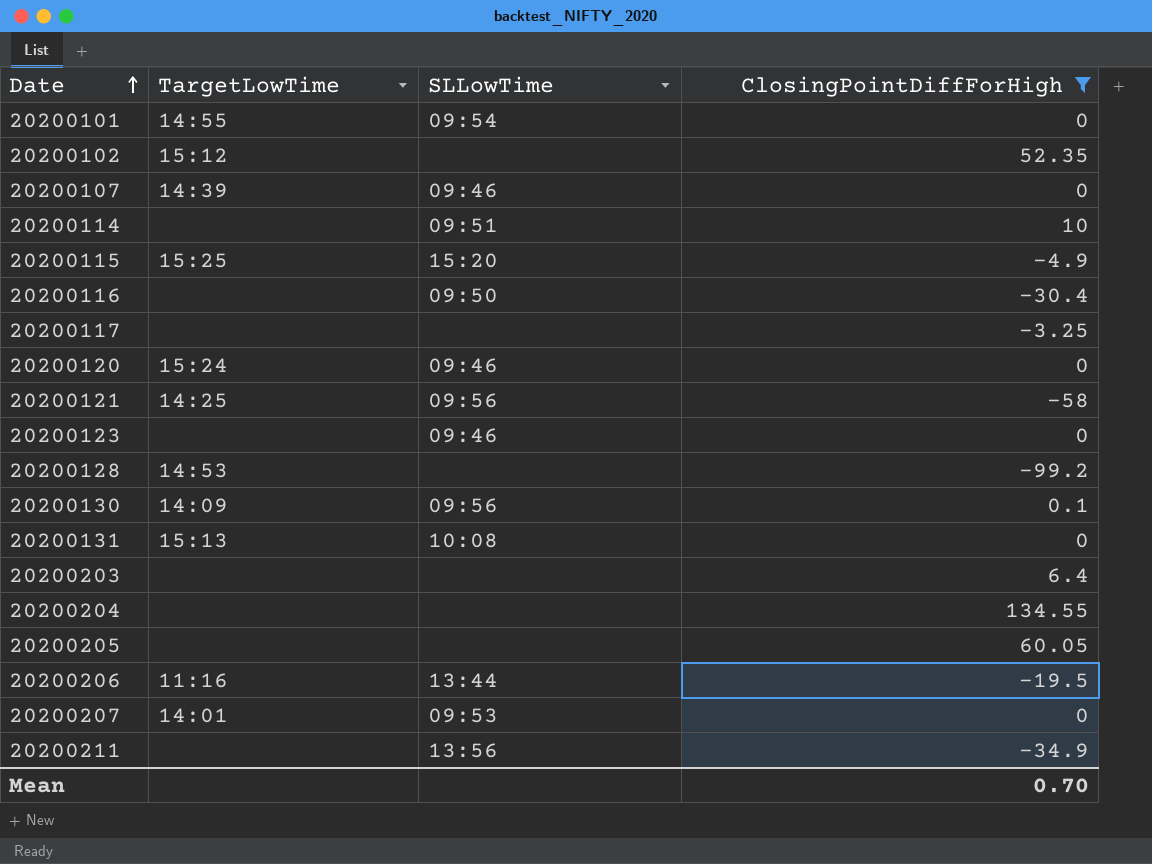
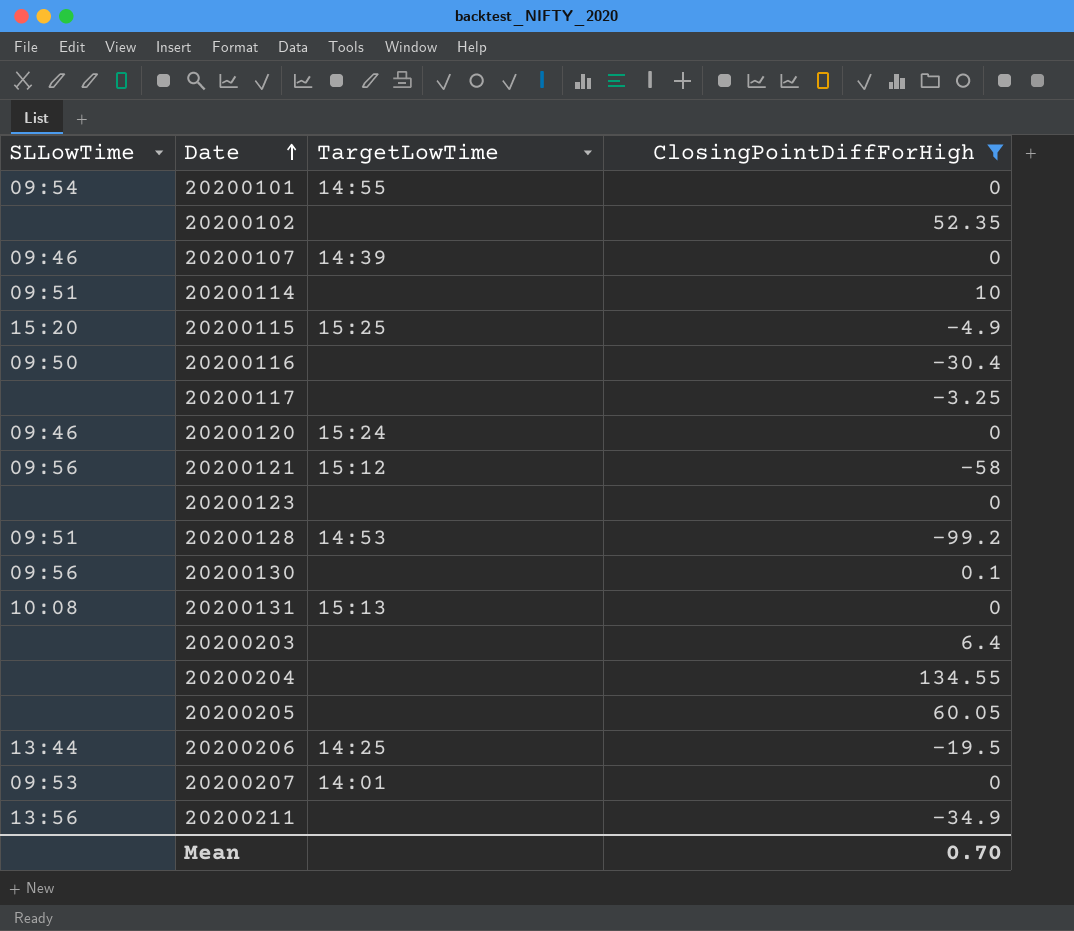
column SLLowTime | position: 3 -> 1
20200102 | TargetLowTime: 15:12 -> none
20200121 | TargetLowTime: 14:25 -> 15:12
20200123 | SLLowTime: 09:46 -> none
20200128 | SLLowTime: none -> 09:51
20200130 | TargetLowTime: 14:09 -> none
20200206 | TargetLowTime: 11:16 -> 14:25

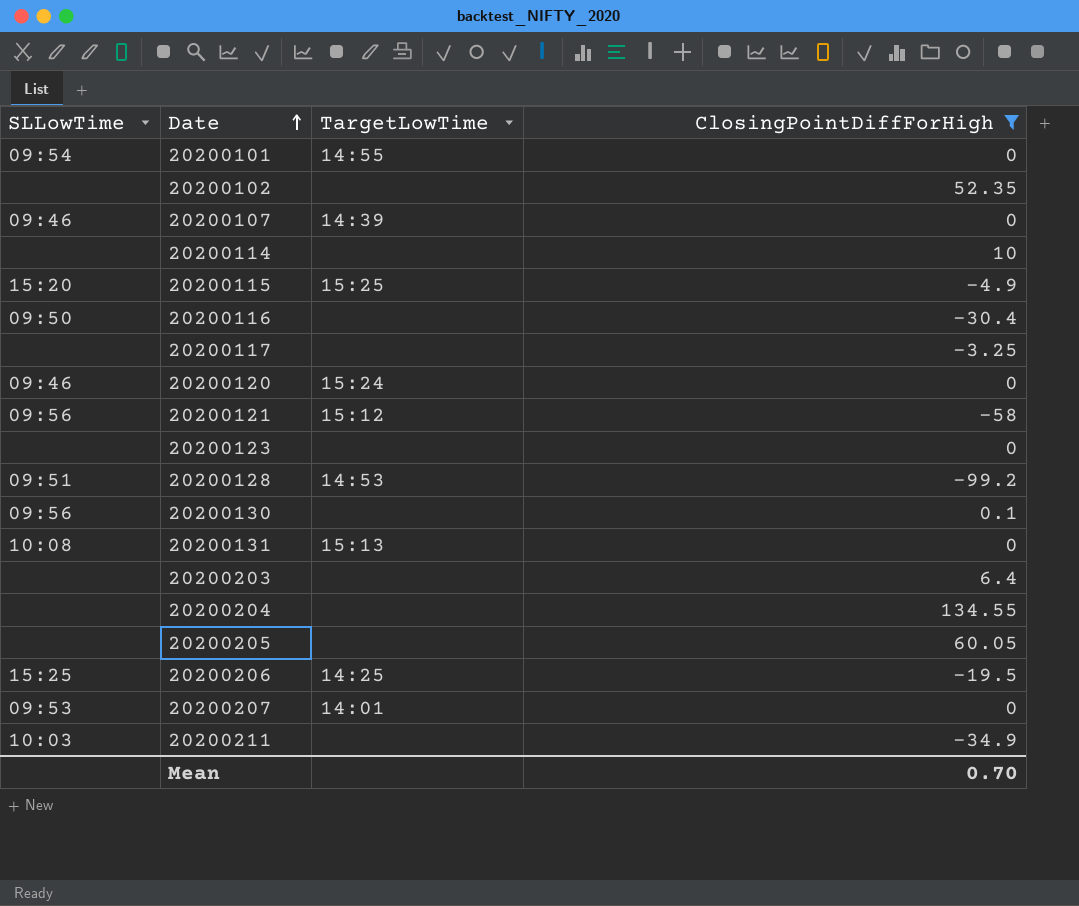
20200114 | SLLowTime: 09:51 -> none
20200206 | SLLowTime: 13:44 -> 15:25
20200211 | SLLowTime: 13:56 -> 10:03

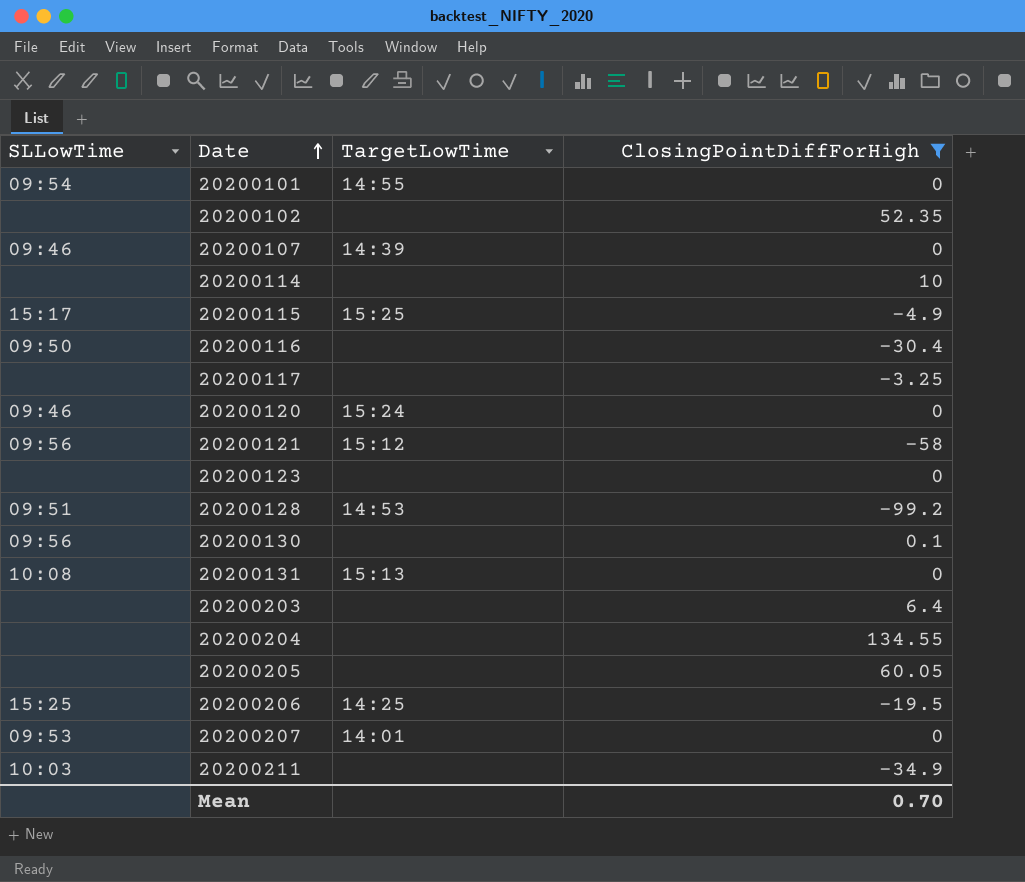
20200115 | SLLowTime: 15:20 -> 15:17

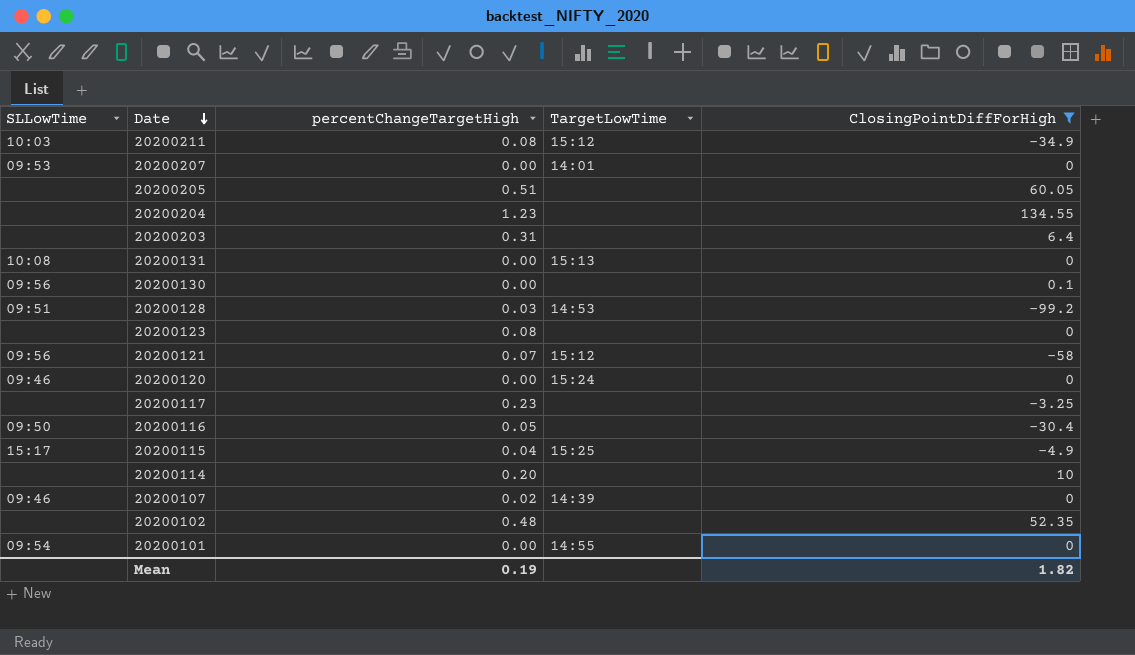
row order: Date ascending -> Date descending
column percentChangeTargetHigh | position: none -> 3
row 20200206: 15:25 | 14:25 | -19.5 -> none
20200211 | TargetLowTime: none -> 15:12
Mean | ClosingPointDiffForHigh: 0.70 -> 1.82

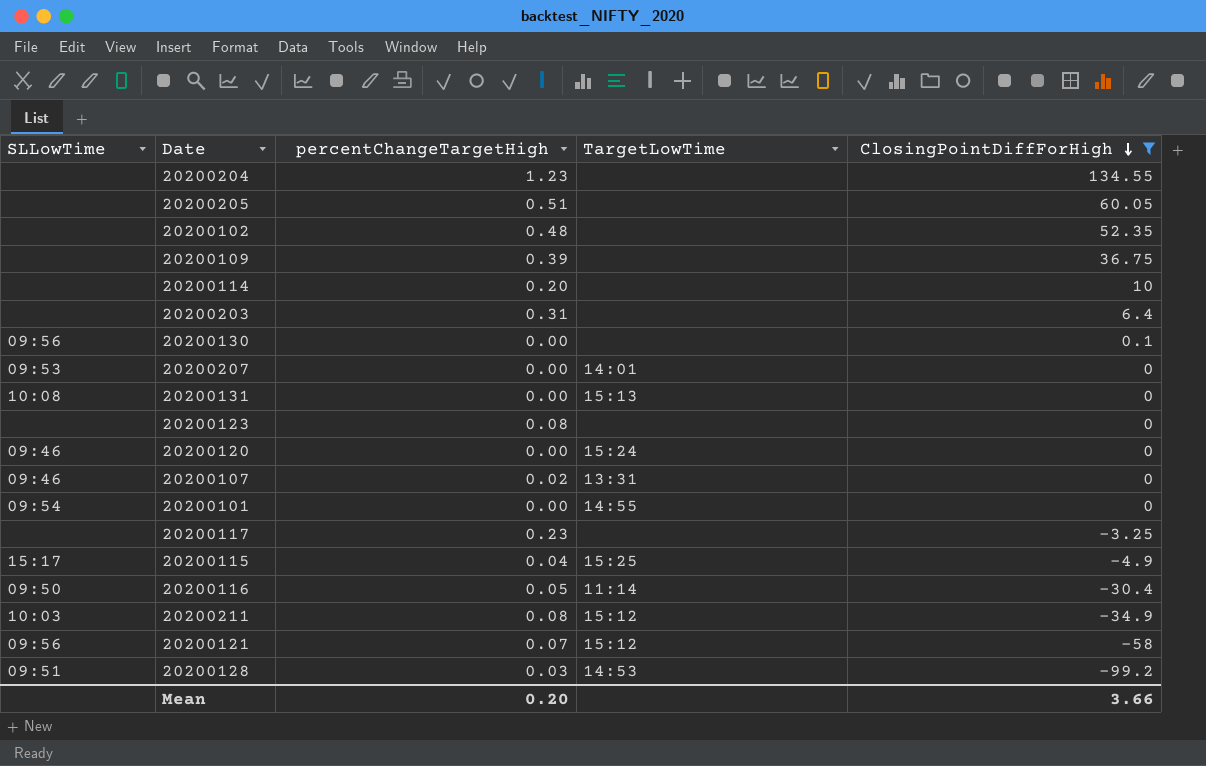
row order: Date descending -> ClosingPointDiffForHigh descending
row 20200109: none -> none | 0.39 | none | 36.75
20200107 | TargetLowTime: 14:39 -> 13:31
20200116 | TargetLowTime: none -> 11:14
Mean | percentChangeTargetHigh: 0.19 -> 0.20
Mean | ClosingPointDiffForHigh: 1.82 -> 3.66

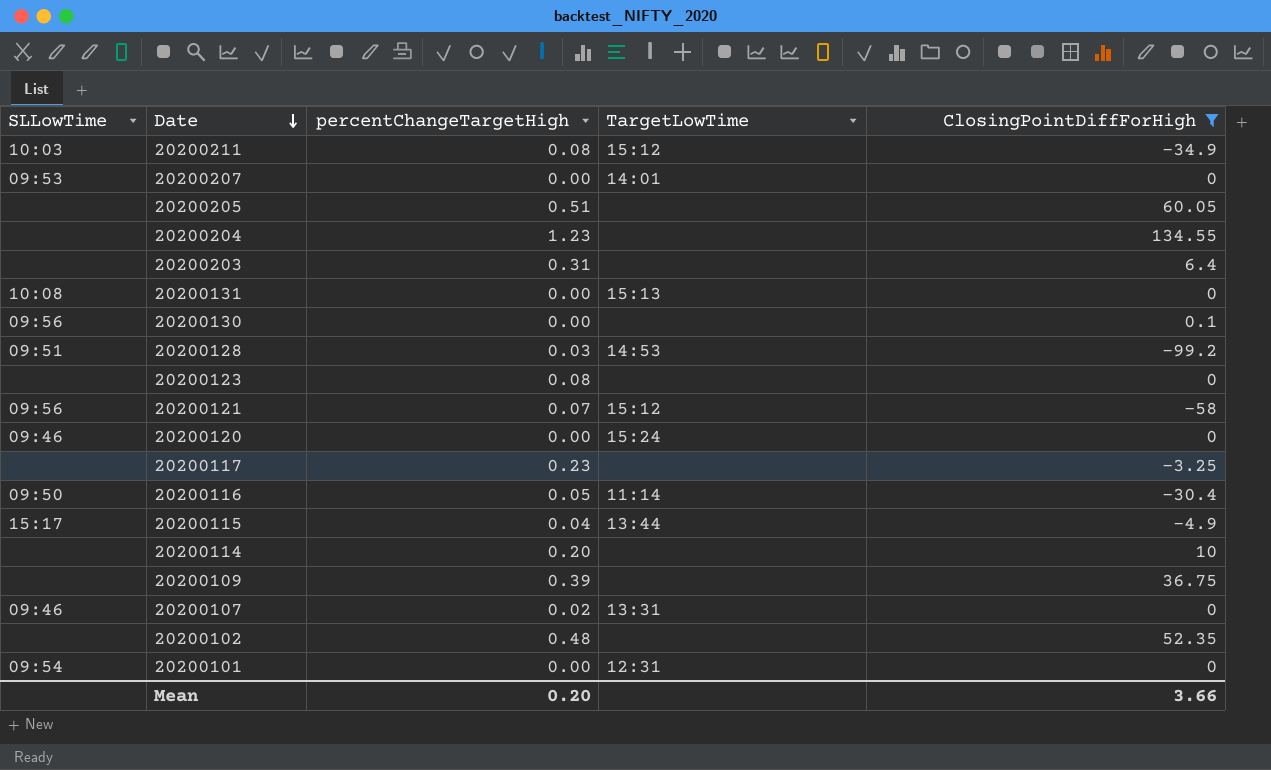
row order: ClosingPointDiffForHigh descending -> Date descending
20200115 | TargetLowTime: 15:25 -> 13:44
20200101 | TargetLowTime: 14:55 -> 12:31

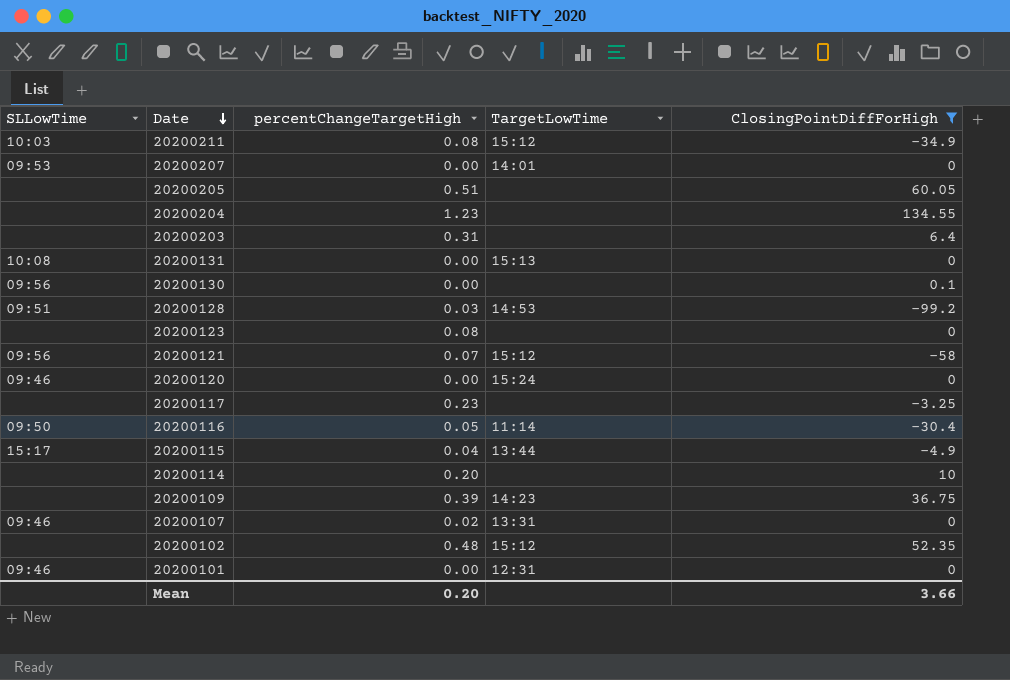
20200109 | TargetLowTime: none -> 14:23
20200102 | TargetLowTime: none -> 15:12
20200101 | SLLowTime: 09:54 -> 09:46

